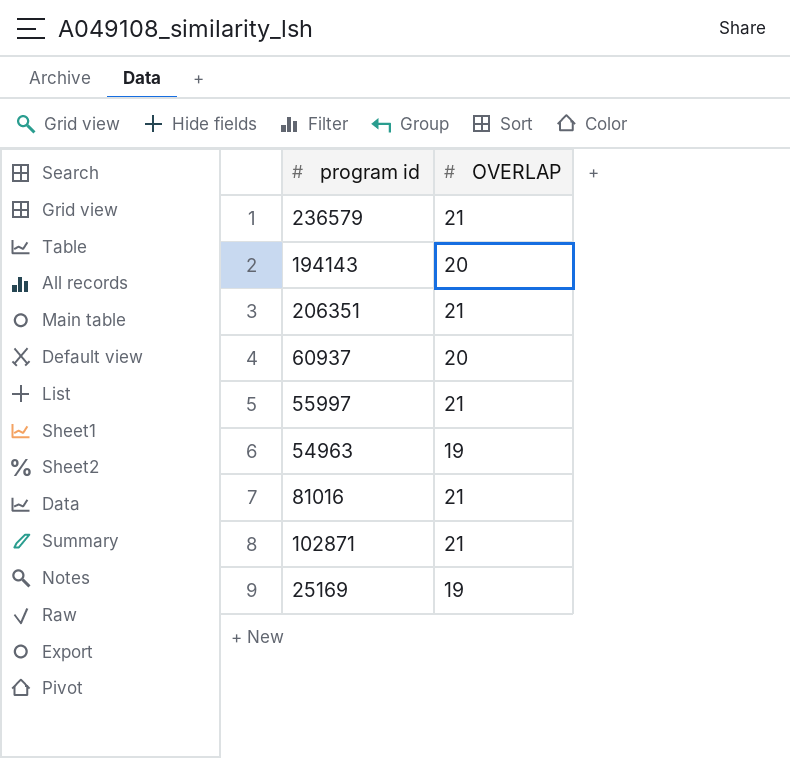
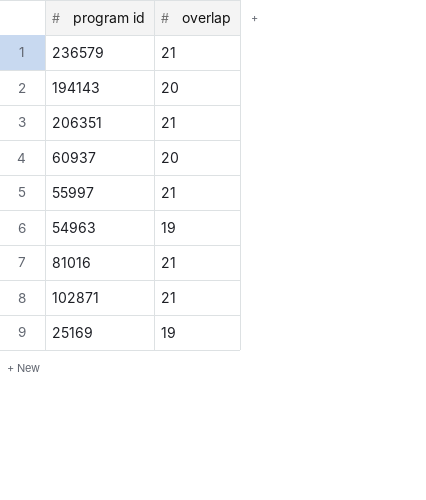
column name: OVERLAP -> overlap

